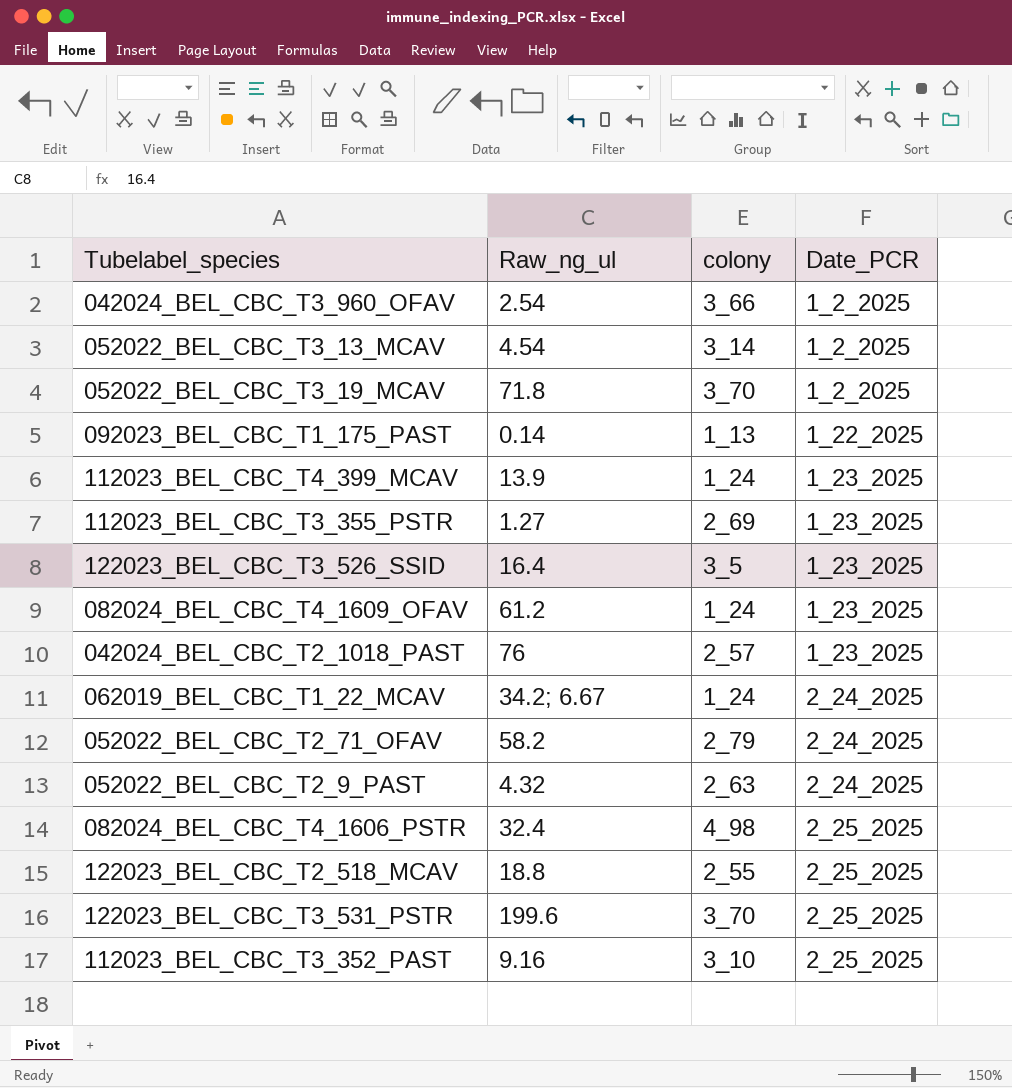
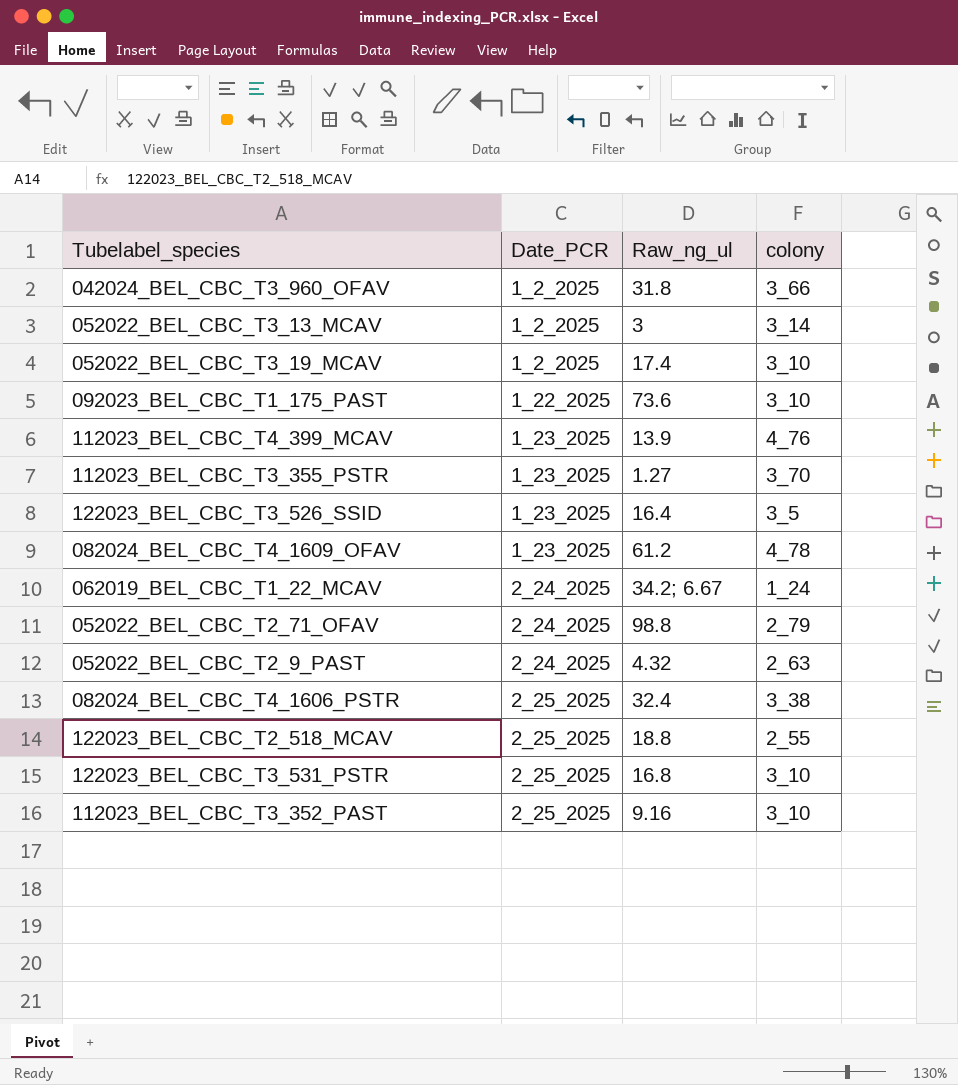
column Date_PCR | position: 4 -> 2
row 042024_BEL_CBC_T2_1018_PAST: 76 | 2_57 | 1_23_2025 -> none
042024_BEL_CBC_T3_960_OFAV | Raw_ng_ul: 2.54 -> 31.8
052022_BEL_CBC_T3_13_MCAV | Raw_ng_ul: 4.54 -> 3
052022_BEL_CBC_T3_19_MCAV | Raw_ng_ul: 71.8 -> 17.4
052022_BEL_CBC_T3_19_MCAV | colony: 3_70 -> 3_10
092023_BEL_CBC_T1_175_PAST | Raw_ng_ul: 0.14 -> 73.6
092023_BEL_CBC_T1_175_PAST | colony: 1_13 -> 3_10
112023_BEL_CBC_T4_399_MCAV | colony: 1_24 -> 4_76
112023_BEL_CBC_T3_355_PSTR | colony: 2_69 -> 3_70
082024_BEL_CBC_T4_1609_OFAV | colony: 1_24 -> 4_78
052022_BEL_CBC_T2_71_OFAV | Raw_ng_ul: 58.2 -> 98.8
082024_BEL_CBC_T4_1606_PSTR | colony: 4_98 -> 3_38
122023_BEL_CBC_T3_531_PSTR | Raw_ng_ul: 199.6 -> 16.8
122023_BEL_CBC_T3_531_PSTR | colony: 3_70 -> 3_10

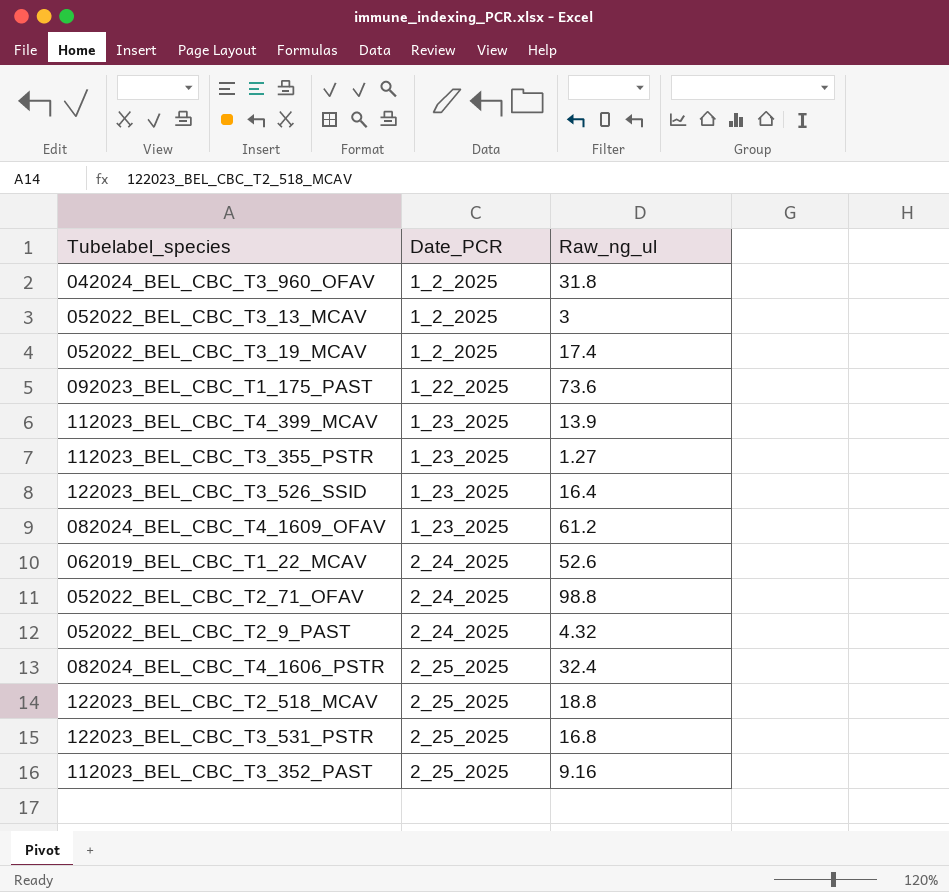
column colony | position: 4 -> none
062019_BEL_CBC_T1_22_MCAV | Raw_ng_ul: 34.2; 6.67 -> 52.6

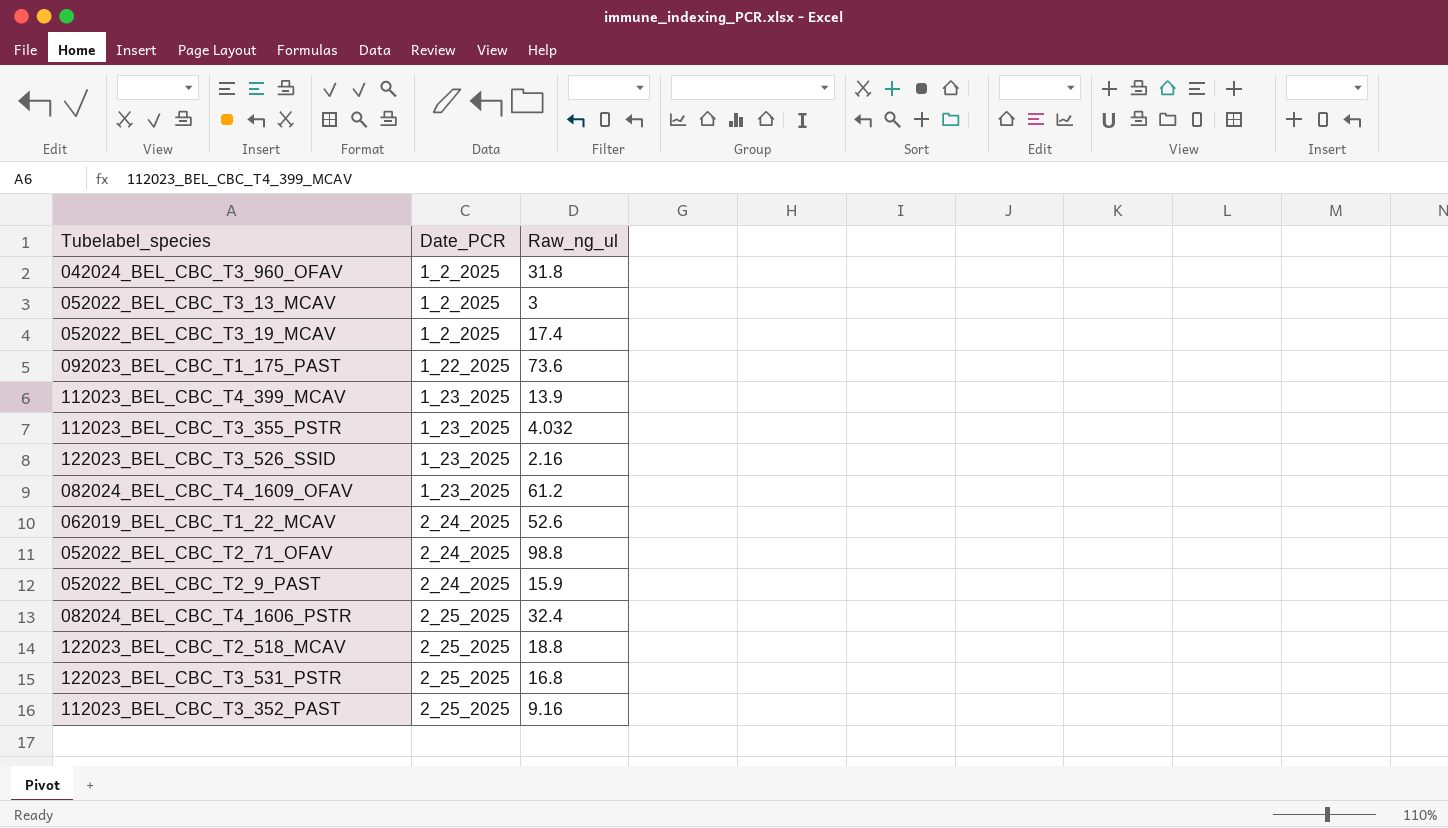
112023_BEL_CBC_T3_355_PSTR | Raw_ng_ul: 1.27 -> 4.032
122023_BEL_CBC_T3_526_SSID | Raw_ng_ul: 16.4 -> 2.16
052022_BEL_CBC_T2_9_PAST | Raw_ng_ul: 4.32 -> 15.9

